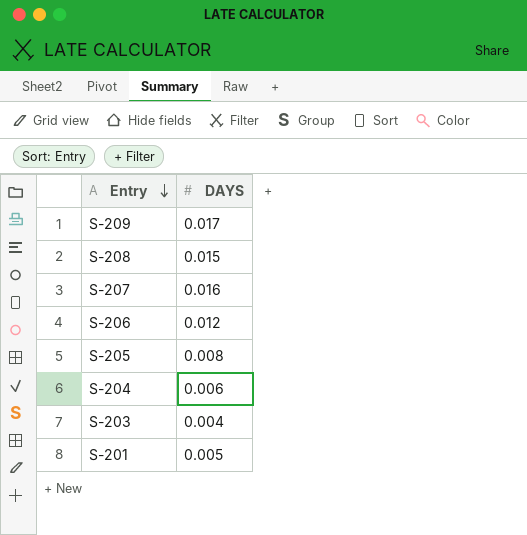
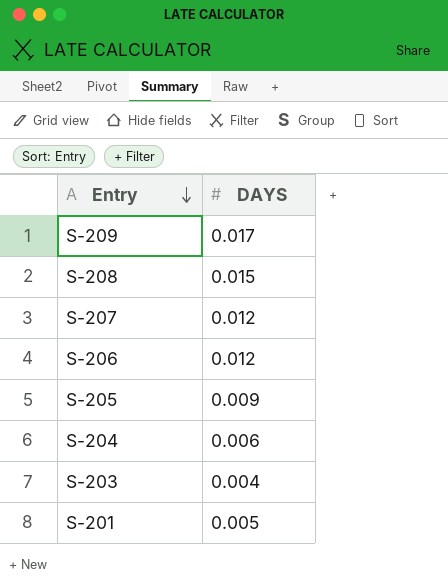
S-207 | DAYS: 0.016 -> 0.012
S-205 | DAYS: 0.008 -> 0.009

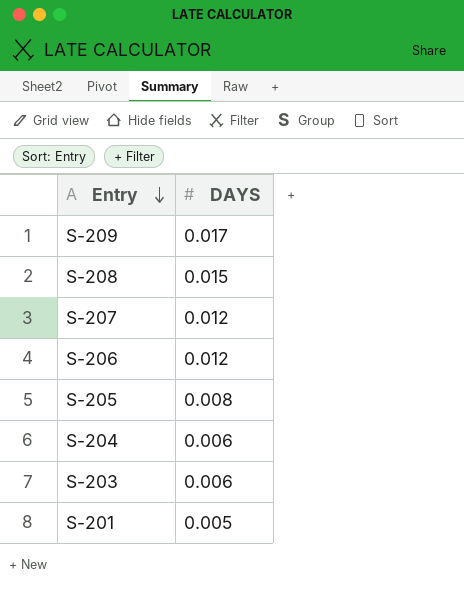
S-205 | DAYS: 0.009 -> 0.008
S-203 | DAYS: 0.004 -> 0.006

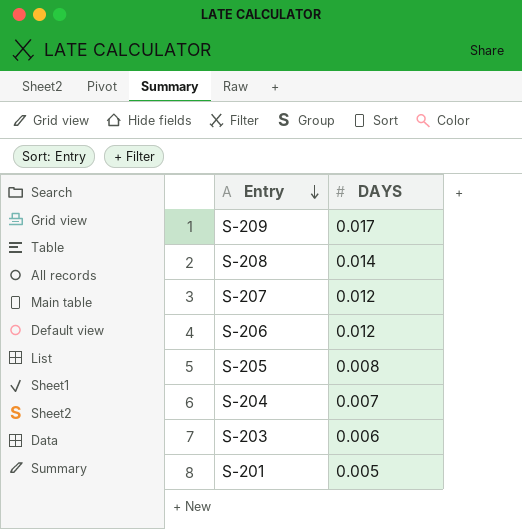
S-208 | DAYS: 0.015 -> 0.014
S-204 | DAYS: 0.006 -> 0.007

